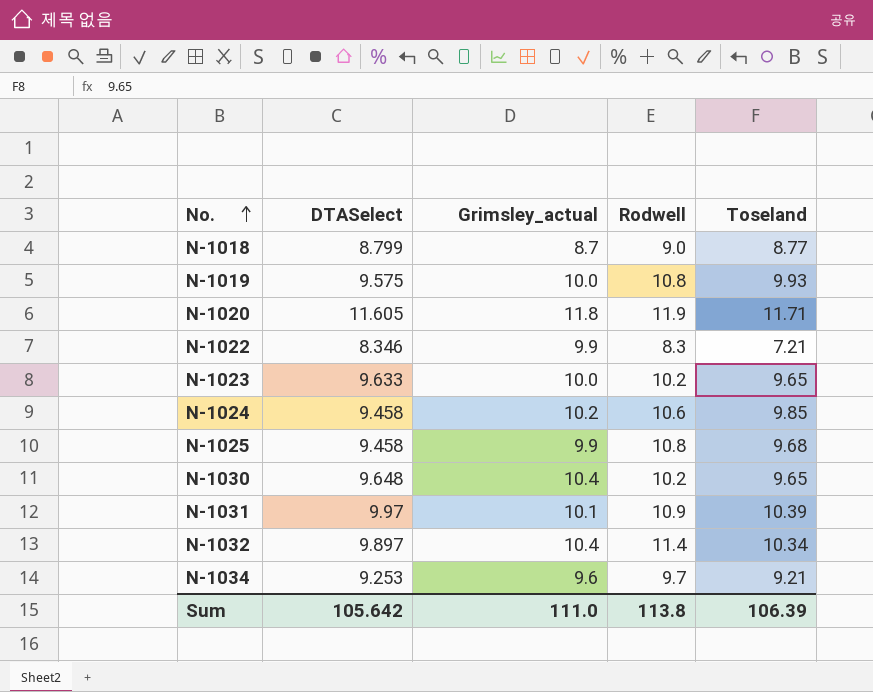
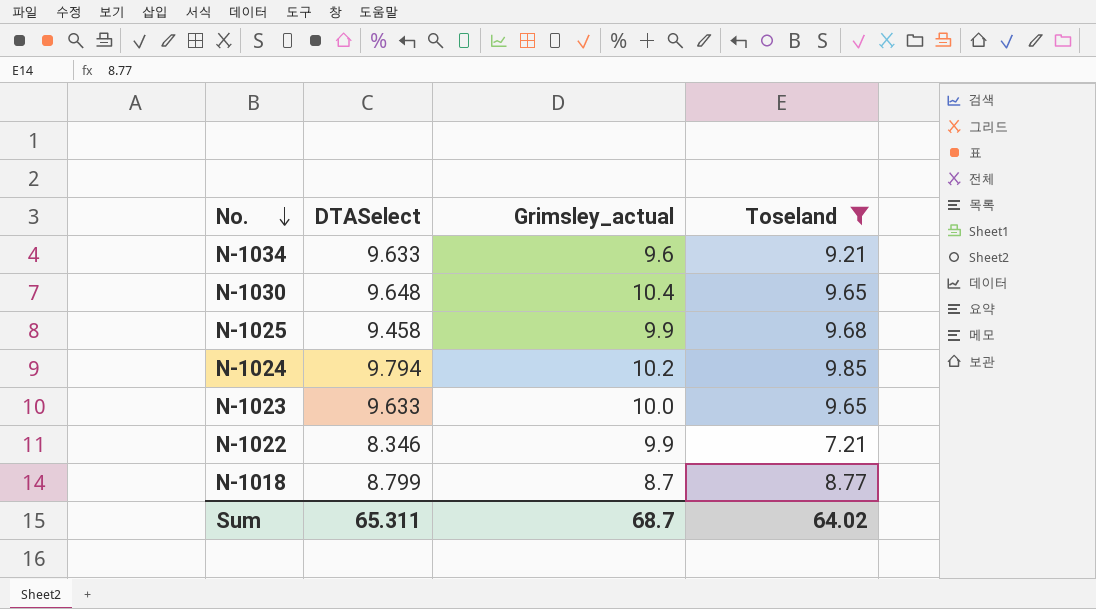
filter: none -> Toseland <= 9.85
row order: No. ascending -> No. descending
column Rodwell | position: 4 -> none
N-1034 | DTASelect: 9.253 -> 9.633
N-1024 | DTASelect: 9.458 -> 9.794
Sum | DTASelect: 105.642 -> 65.311
Sum | Grimsley_actual: 111.0 -> 68.7
Sum | Toseland: 106.39 -> 64.02

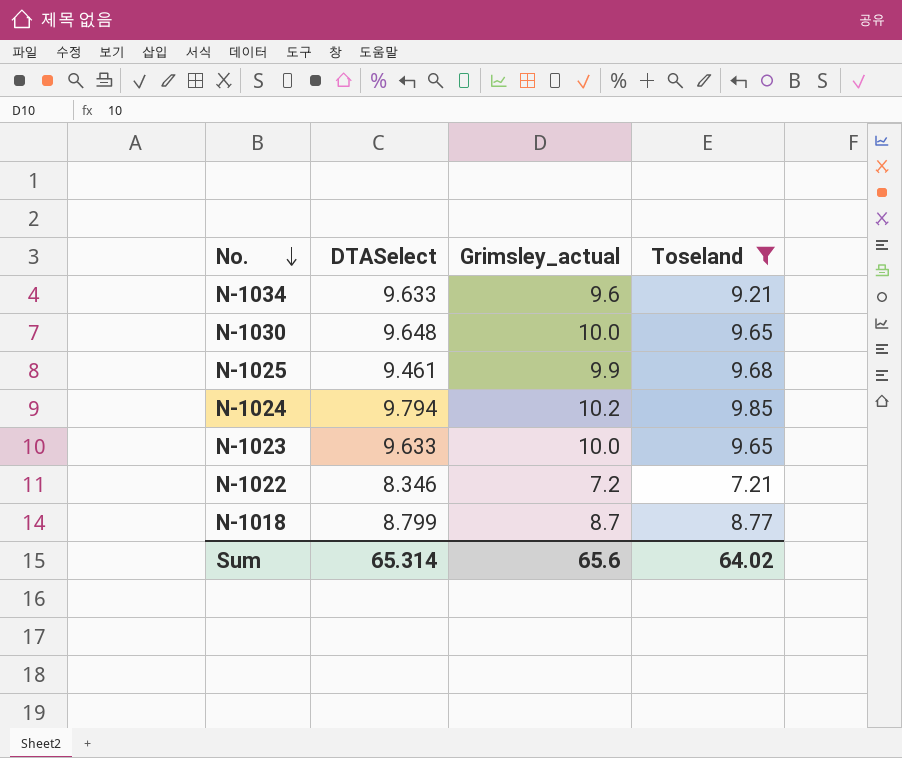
N-1030 | Grimsley_actual: 10.4 -> 10.0
N-1025 | DTASelect: 9.458 -> 9.461
N-1022 | Grimsley_actual: 9.9 -> 7.2
Sum | DTASelect: 65.311 -> 65.314
Sum | Grimsley_actual: 68.7 -> 65.6

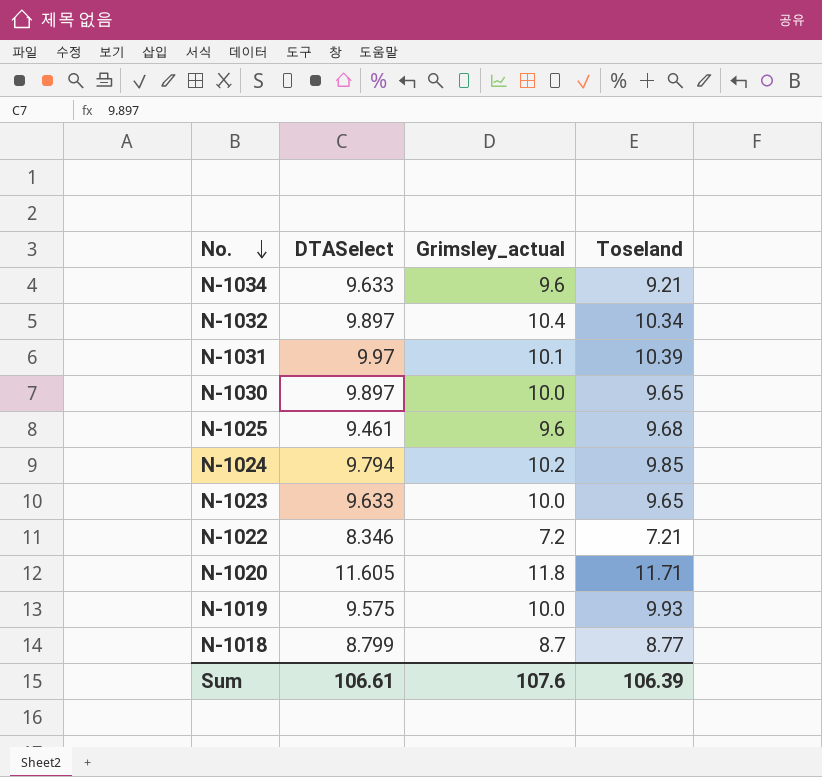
filter: Toseland <= 9.85 -> none
N-1030 | DTASelect: 9.648 -> 9.897
N-1025 | Grimsley_actual: 9.9 -> 9.6
Sum | DTASelect: 65.314 -> 106.61
Sum | Grimsley_actual: 65.6 -> 107.6
Sum | Toseland: 64.02 -> 106.39

